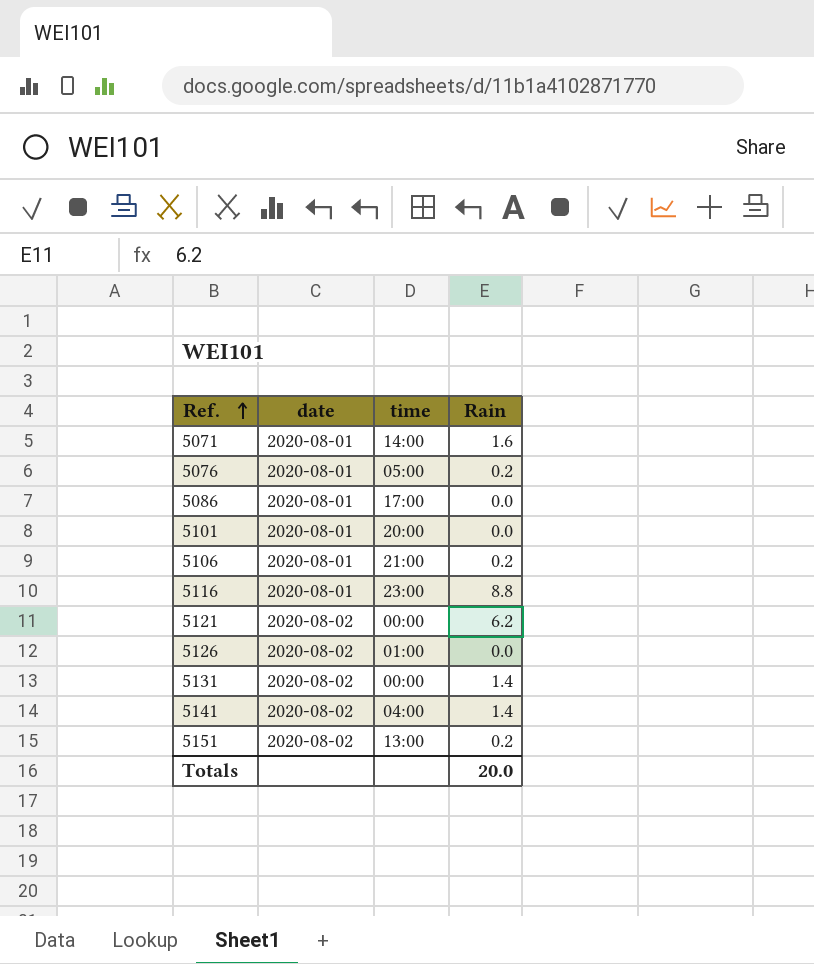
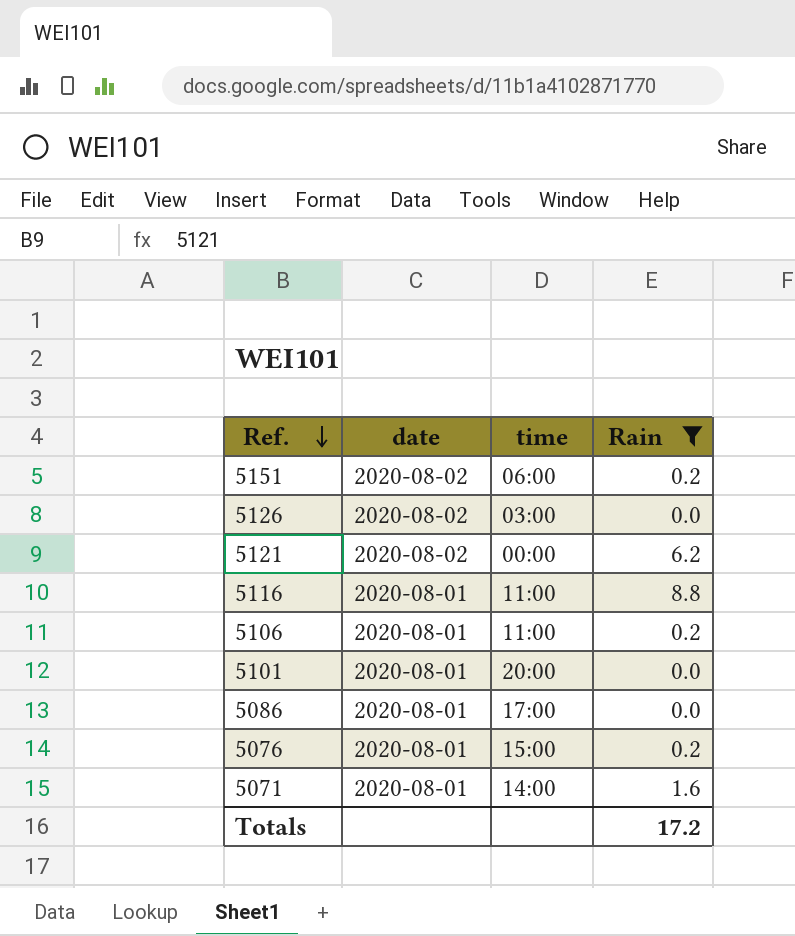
filter: none -> Rain != 1.4
row order: Ref. ascending -> Ref. descending
5151 | time: 13:00 -> 06:00
5126 | time: 01:00 -> 03:00
5116 | time: 23:00 -> 11:00
5106 | time: 21:00 -> 11:00
5076 | time: 05:00 -> 15:00
Totals | Rain: 20.0 -> 17.2

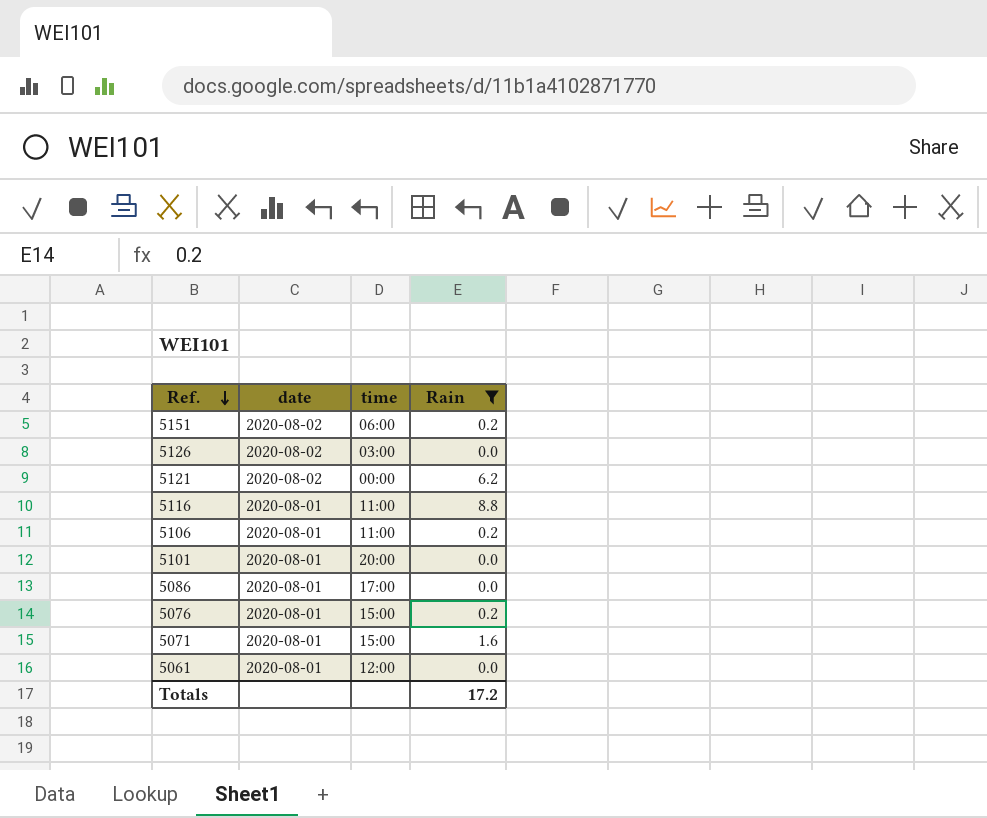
5071 | time: 14:00 -> 15:00
row 5061: none -> 2020-08-01 | 12:00 | 0.0

